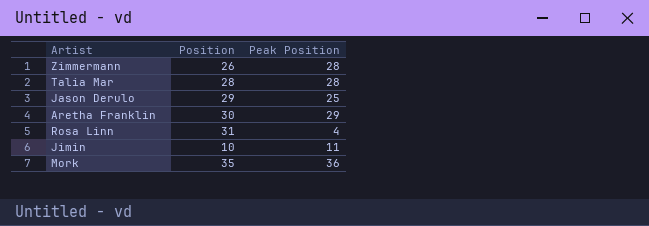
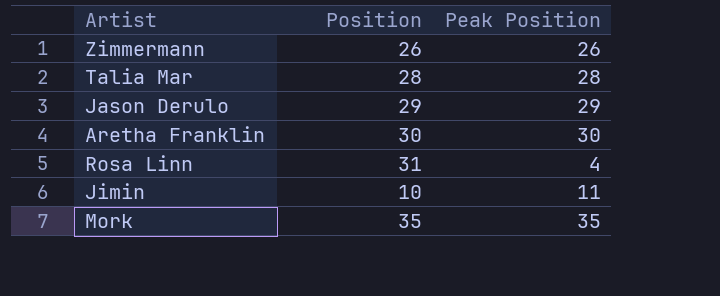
Zimmermann | Peak Position: 28 -> 26
Jason Derulo | Peak Position: 25 -> 29
Aretha Franklin | Peak Position: 29 -> 30
Mork | Peak Position: 36 -> 35

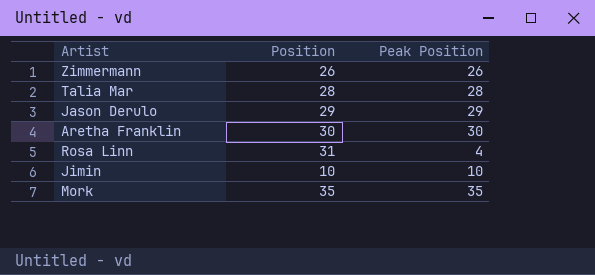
Jimin | Peak Position: 11 -> 10

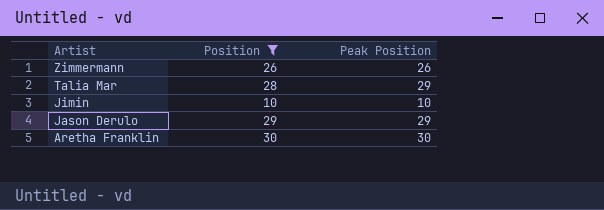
filter: none -> Position <= 30
row order: none -> Artist descending
Talia Mar | Peak Position: 28 -> 29

